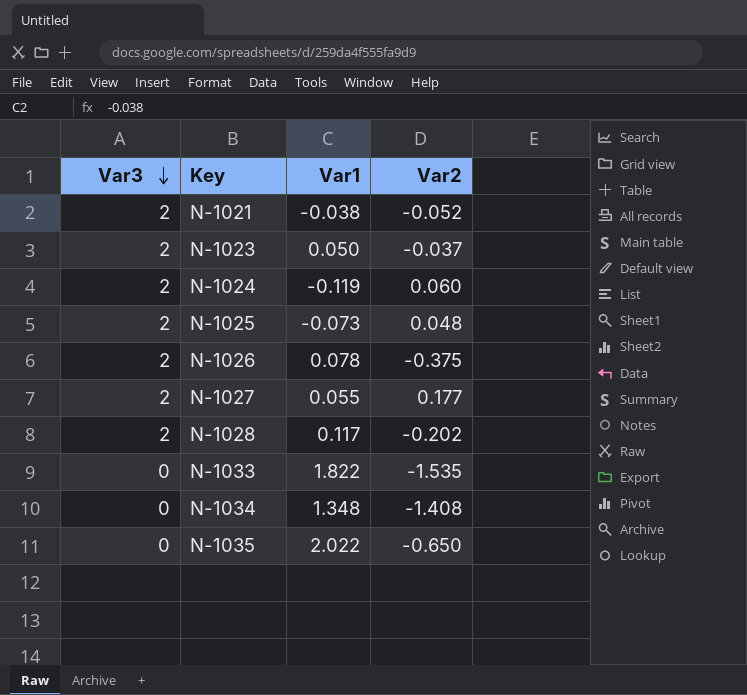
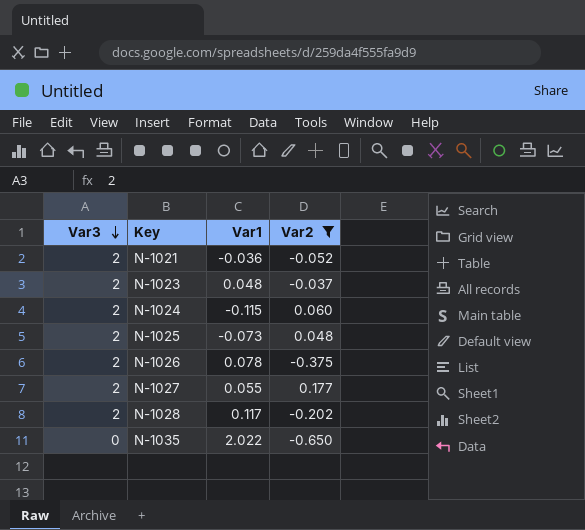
filter: none -> Var2 >= -0.650
N-1021 | Var1: -0.038 -> -0.036
N-1023 | Var1: 0.050 -> 0.048
N-1024 | Var1: -0.119 -> -0.115

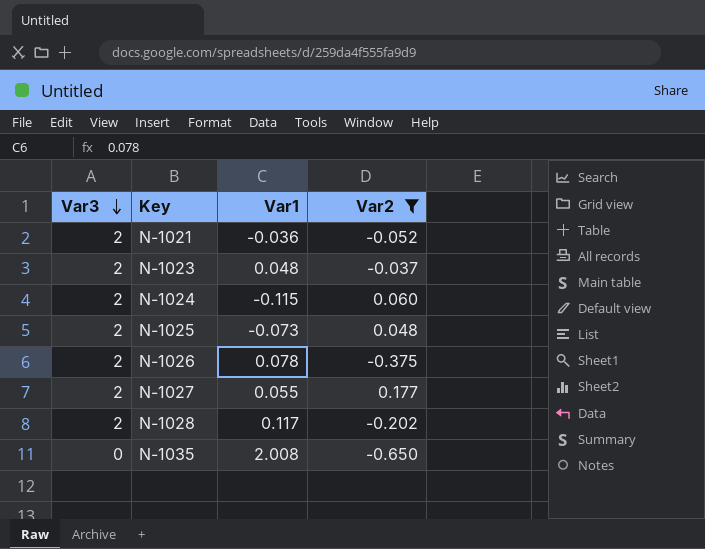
N-1035 | Var1: 2.022 -> 2.008

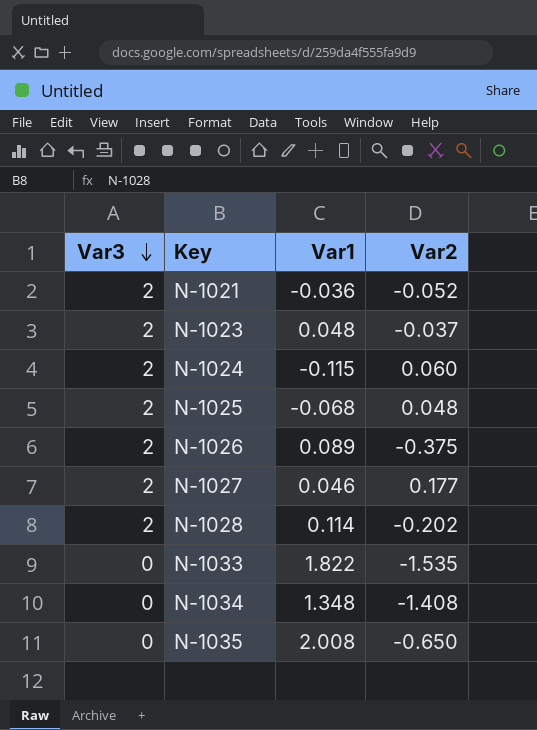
filter: Var2 >= -0.650 -> none
N-1025 | Var1: -0.073 -> -0.068
N-1026 | Var1: 0.078 -> 0.089
N-1027 | Var1: 0.055 -> 0.046
N-1028 | Var1: 0.117 -> 0.114

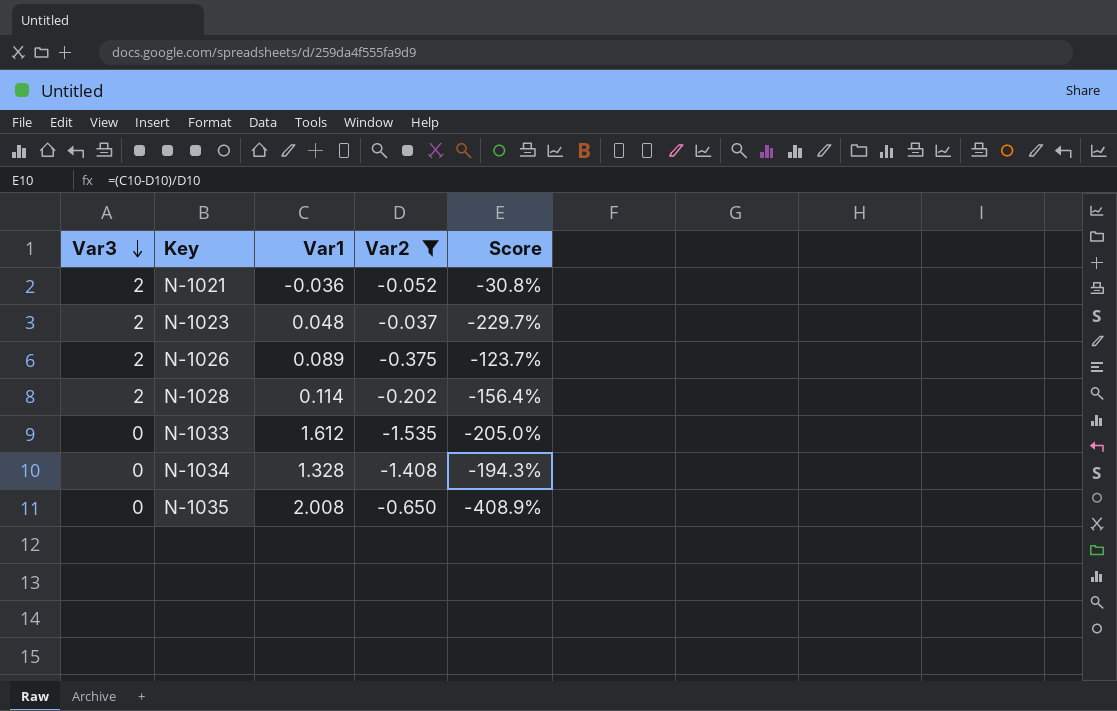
filter: none -> Var2 <= -0.037
column Score | formula: none -> ([Var1] - [Var2]) / [Var2]
N-1033 | Var1: 1.822 -> 1.612
N-1034 | Var1: 1.348 -> 1.328

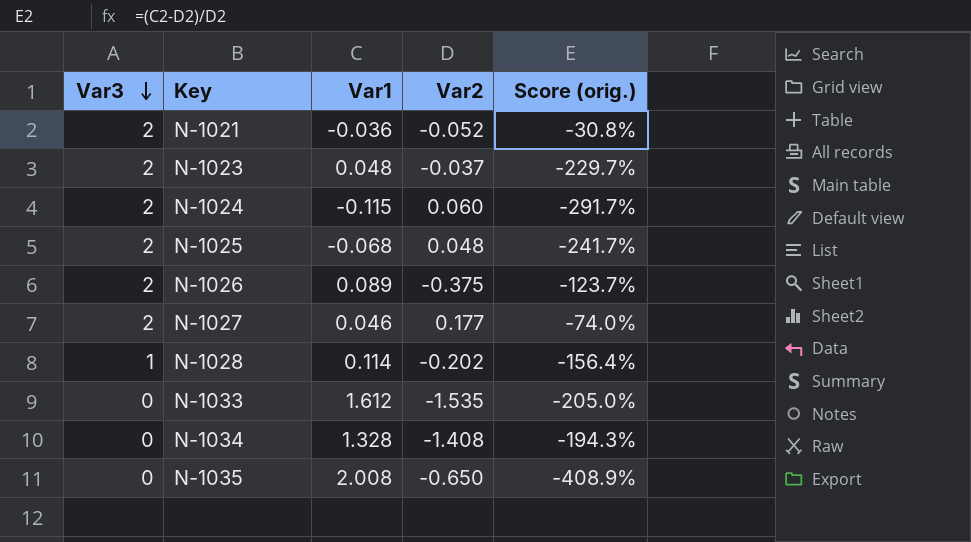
filter: Var2 <= -0.037 -> none
column name: Score -> Score (orig.)
N-1028 | Var3: 2 -> 1

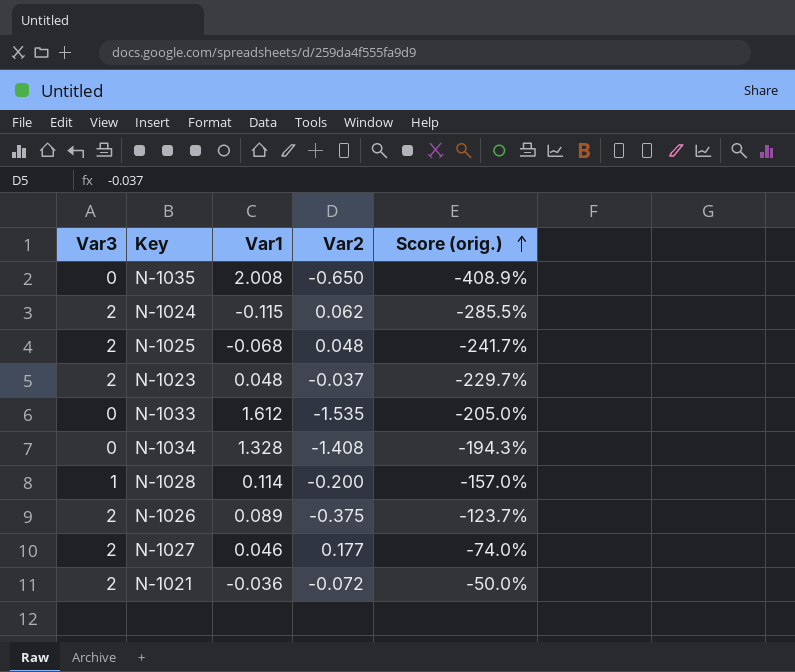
row order: Var3 descending -> Score (orig.) ascending
N-1024 | Var2: 0.060 -> 0.062
N-1024 | Score (orig.): -291.7% -> -285.5%
N-1028 | Var2: -0.202 -> -0.200
N-1028 | Score (orig.): -156.4% -> -157.0%
N-1021 | Var2: -0.052 -> -0.072
N-1021 | Score (orig.): -30.8% -> -50.0%

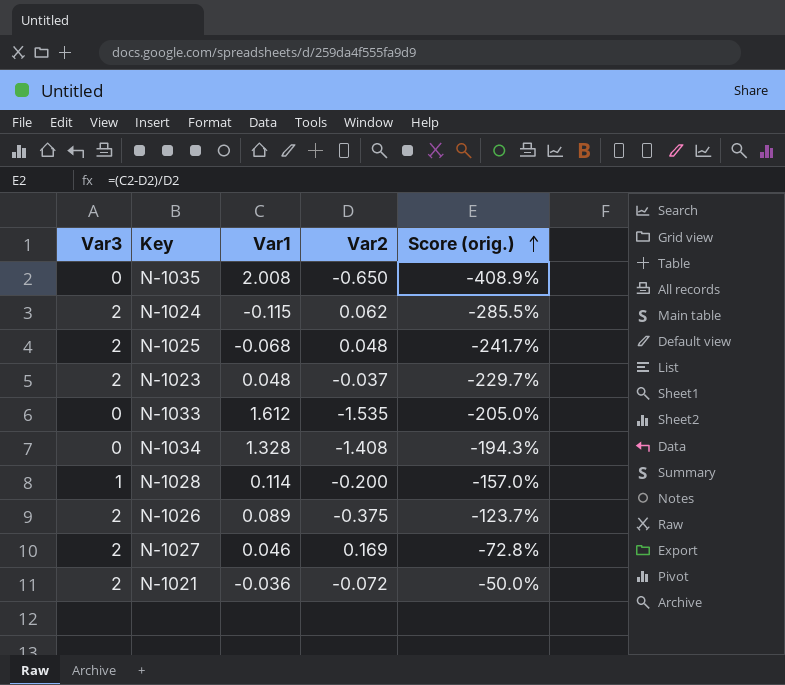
N-1027 | Var2: 0.177 -> 0.169
N-1027 | Score (orig.): -74.0% -> -72.8%

